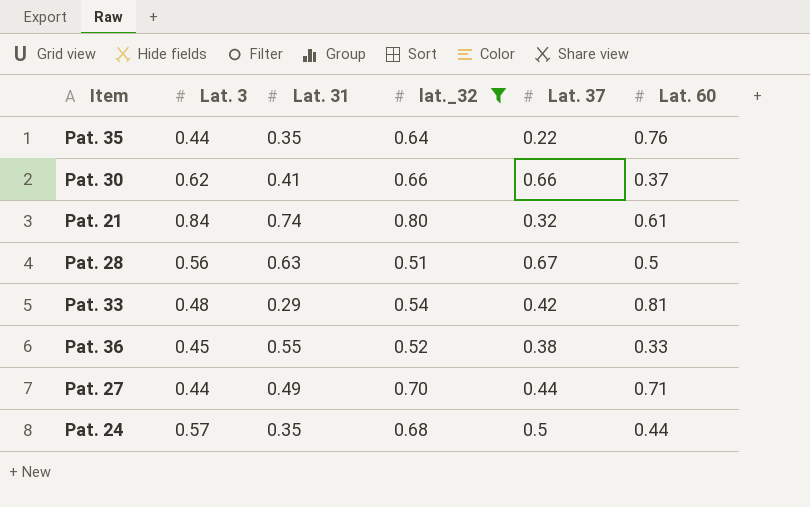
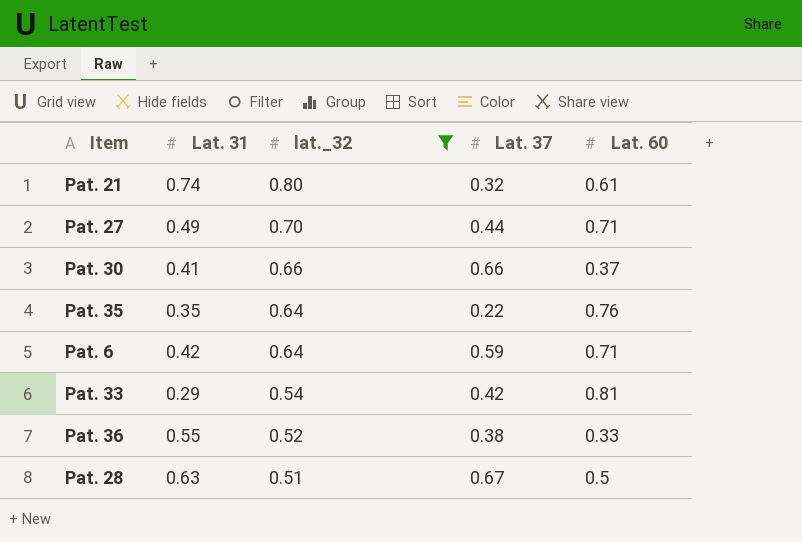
row order: none -> lat._32 descending
column Lat. 3 | position: 2 -> none
row Pat. 24: 0.57 | 0.35 | 0.68 | 0.5 | 0.44 -> none
row Pat. 6: none -> 0.42 | 0.64 | 0.59 | 0.71

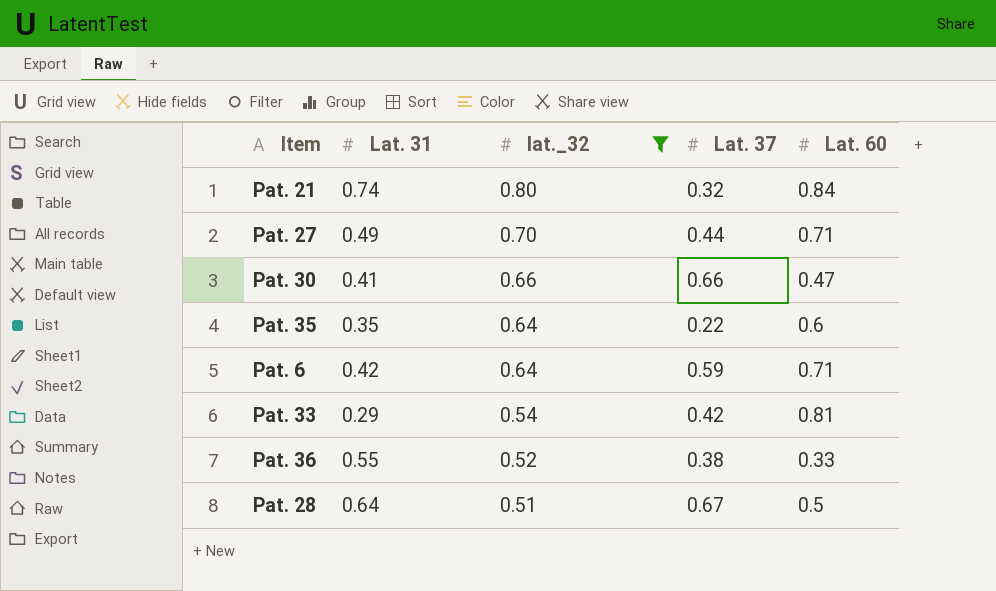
Pat. 21 | Lat. 60: 0.61 -> 0.84
Pat. 30 | Lat. 60: 0.37 -> 0.47
Pat. 35 | Lat. 60: 0.76 -> 0.6
Pat. 28 | Lat. 31: 0.63 -> 0.64

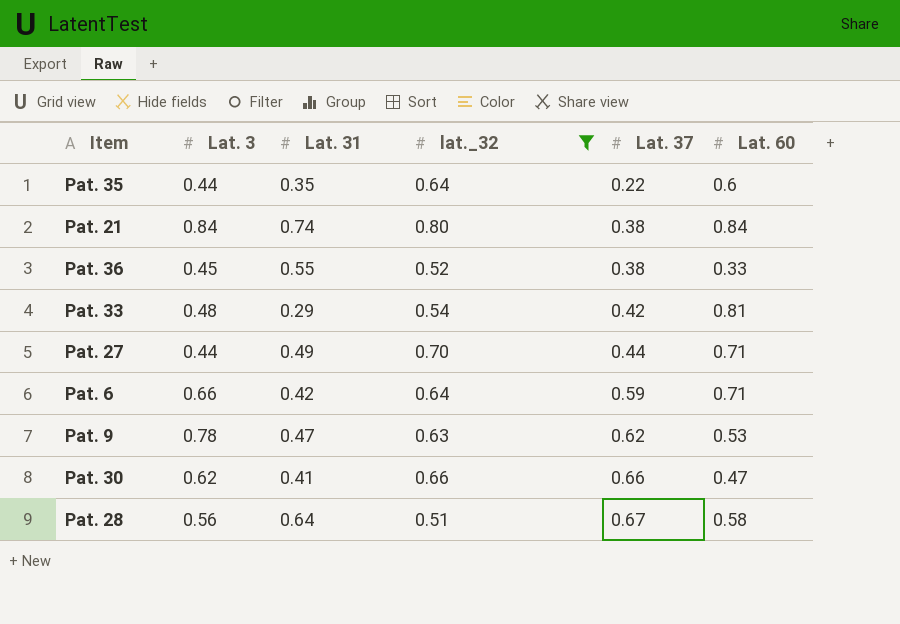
row order: lat._32 descending -> Lat. 37 ascending
column Lat. 3 | position: none -> 2
Pat. 21 | Lat. 37: 0.32 -> 0.38
row Pat. 9: none -> 0.78 | 0.47 | 0.63 | 0.62 | 0.53
Pat. 28 | Lat. 60: 0.5 -> 0.58

